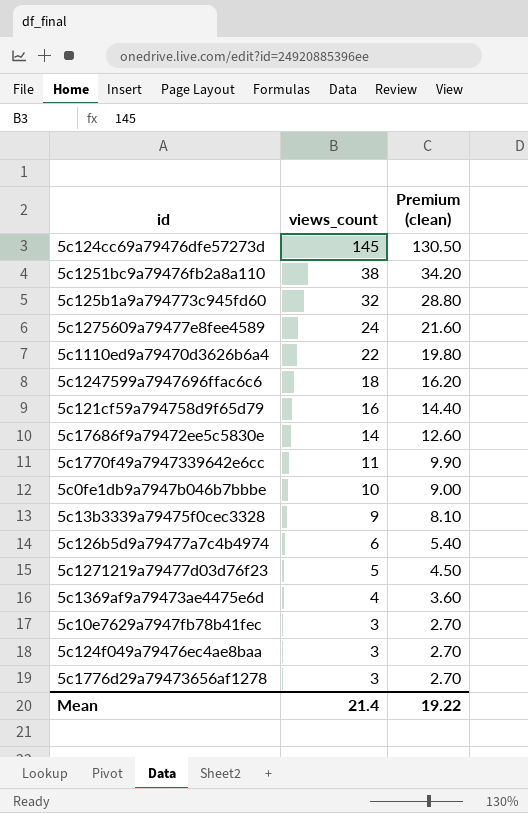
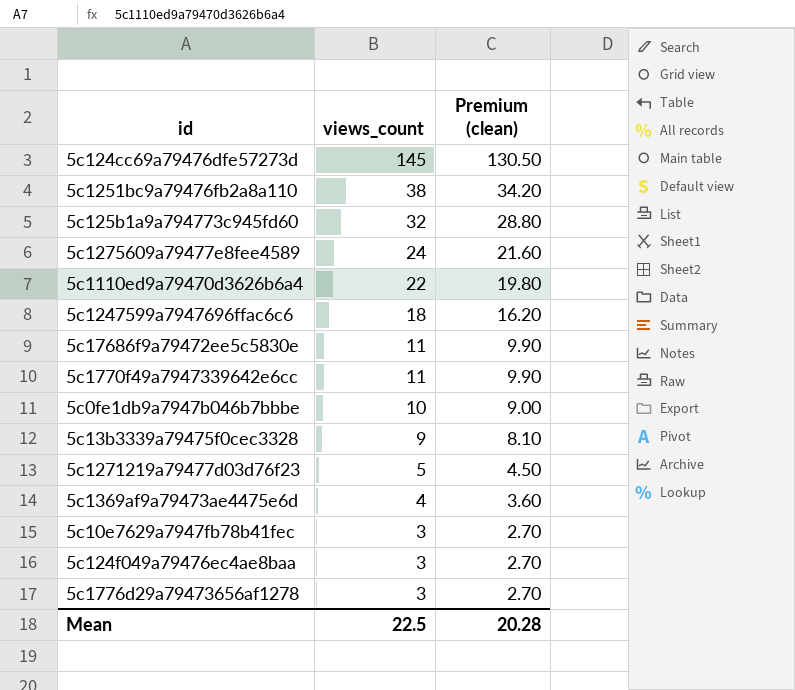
row 5c121cf59a794758d9f65d79: 16 | 14.40 -> none
row 5c126b5d9a79477a7c4b4974: 6 | 5.40 -> none
5c17686f9a79472ee5c5830e | views_count: 14 -> 11
5c17686f9a79472ee5c5830e | Premium (clean): 12.60 -> 9.90
Mean | views_count: 21.4 -> 22.5
Mean | Premium (clean): 19.22 -> 20.28

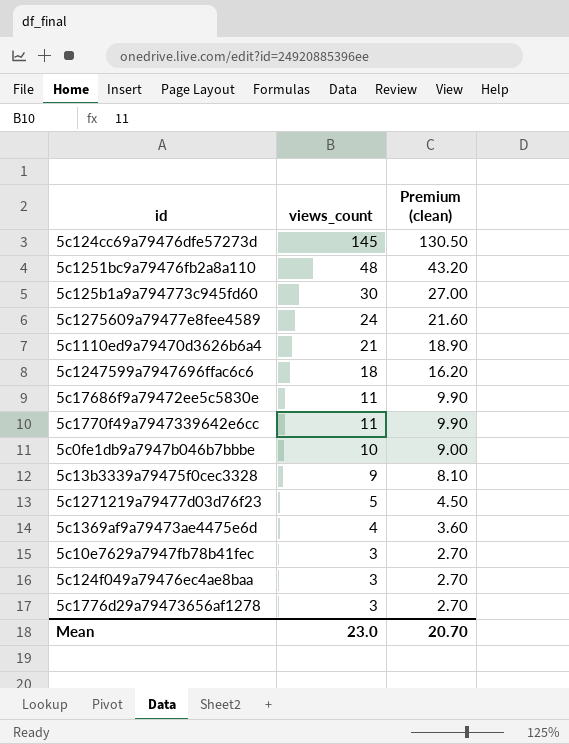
5c1251bc9a79476fb2a8a110 | views_count: 38 -> 48
5c1251bc9a79476fb2a8a110 | Premium (clean): 34.20 -> 43.20
5c125b1a9a794773c945fd60 | views_count: 32 -> 30
5c125b1a9a794773c945fd60 | Premium (clean): 28.80 -> 27.00
5c1110ed9a79470d3626b6a4 | views_count: 22 -> 21
5c1110ed9a79470d3626b6a4 | Premium (clean): 19.80 -> 18.90
Mean | views_count: 22.5 -> 23.0
Mean | Premium (clean): 20.28 -> 20.70

